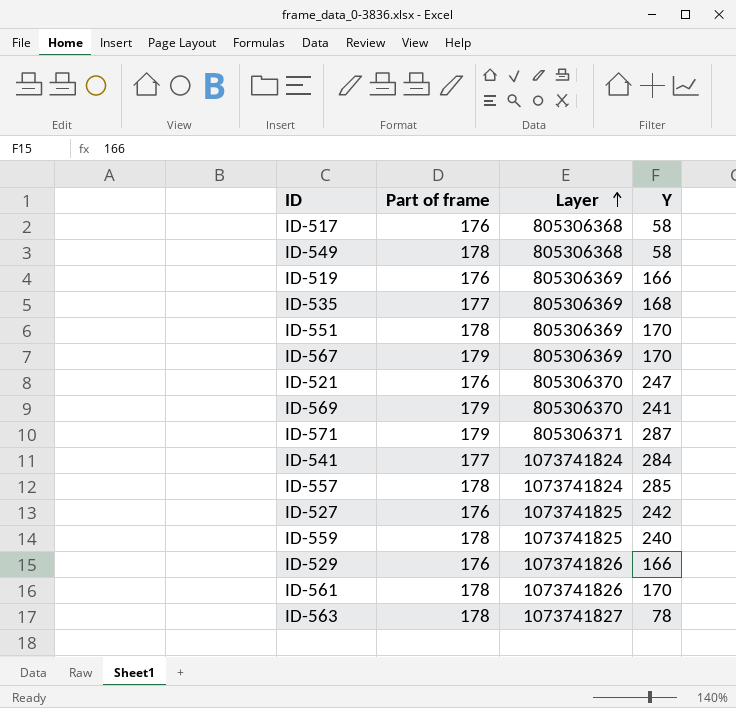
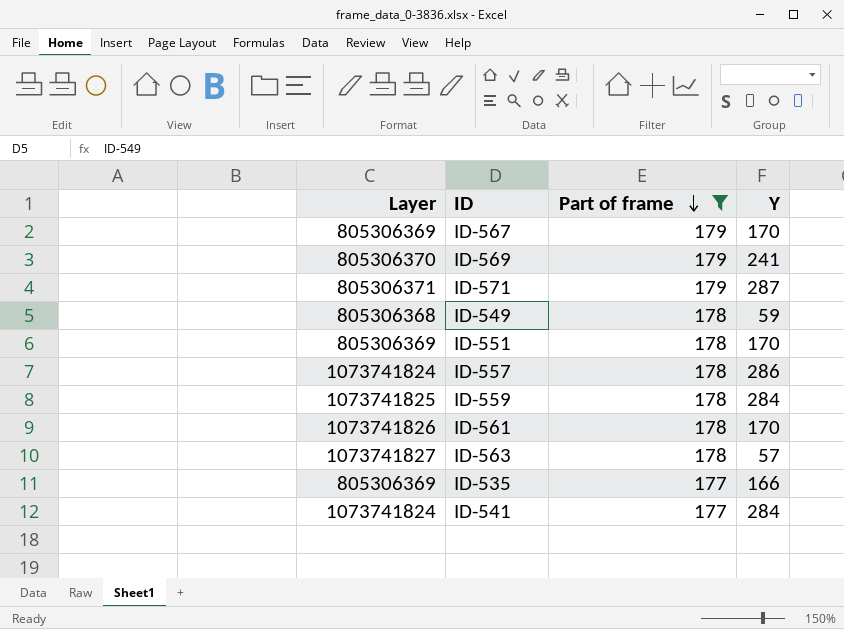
filter: none -> Part of frame != 176
row order: Layer ascending -> Part of frame descending
column Layer | position: 3 -> 1
ID-549 | Y: 58 -> 59
ID-557 | Y: 285 -> 286
ID-559 | Y: 240 -> 284
ID-563 | Y: 78 -> 57
ID-535 | Y: 168 -> 166

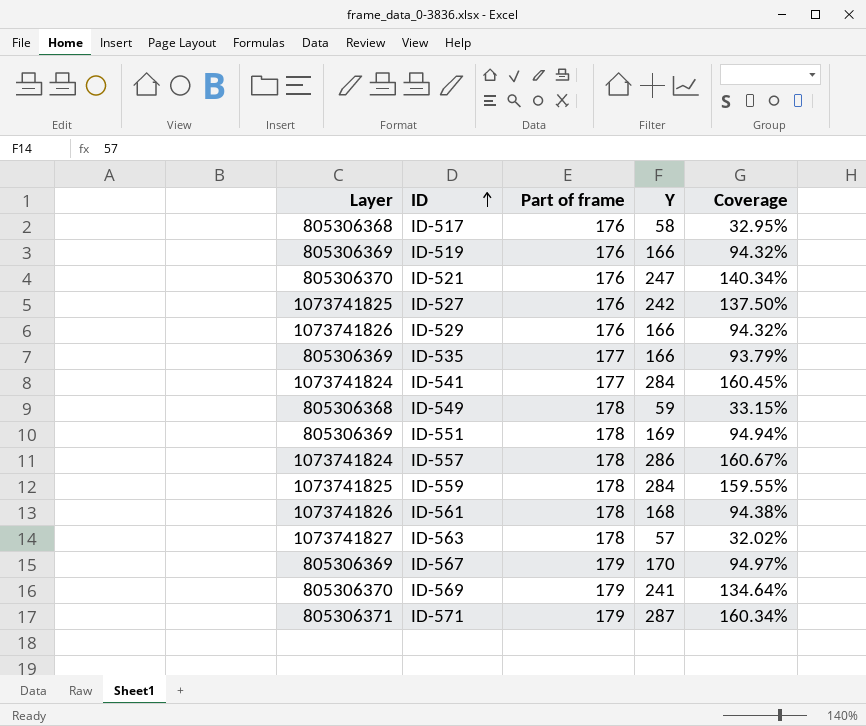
filter: Part of frame != 176 -> none
row order: Part of frame descending -> ID ascending
column Coverage | formula: none -> [Y] / [Part of frame]
ID-551 | Y: 170 -> 169
ID-561 | Y: 170 -> 168

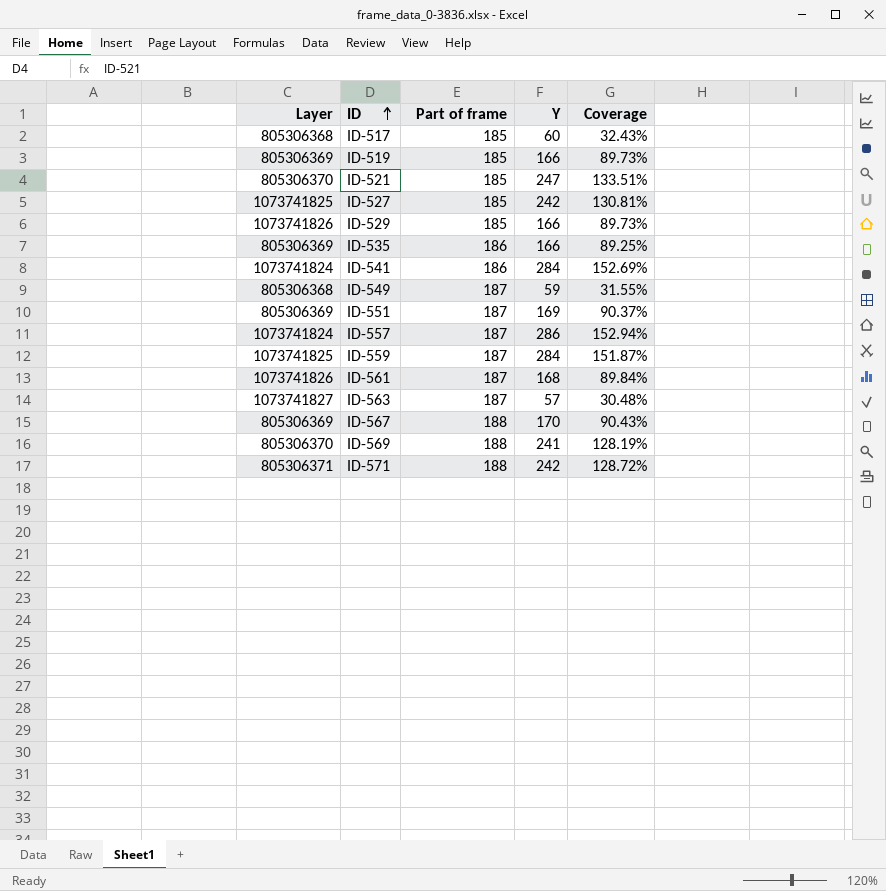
ID-517 | Part of frame: 176 -> 185
ID-517 | Y: 58 -> 60
ID-517 | Coverage: 32.95% -> 32.43%
ID-519 | Part of frame: 176 -> 185
ID-519 | Coverage: 94.32% -> 89.73%
ID-521 | Part of frame: 176 -> 185
ID-521 | Coverage: 140.34% -> 133.51%
ID-527 | Part of frame: 176 -> 185
ID-527 | Coverage: 137.50% -> 130.81%
ID-529 | Part of frame: 176 -> 185
ID-529 | Coverage: 94.32% -> 89.73%
ID-535 | Part of frame: 177 -> 186
ID-535 | Coverage: 93.79% -> 89.25%
ID-541 | Part of frame: 177 -> 186
ID-541 | Coverage: 160.45% -> 152.69%
ID-549 | Part of frame: 178 -> 187
ID-549 | Coverage: 33.15% -> 31.55%
ID-551 | Part of frame: 178 -> 187
ID-551 | Coverage: 94.94% -> 90.37%
ID-557 | Part of frame: 178 -> 187
ID-557 | Coverage: 160.67% -> 152.94%
ID-559 | Part of frame: 178 -> 187
ID-559 | Coverage: 159.55% -> 151.87%
ID-561 | Part of frame: 178 -> 187
ID-561 | Coverage: 94.38% -> 89.84%
ID-563 | Part of frame: 178 -> 187
ID-563 | Coverage: 32.02% -> 30.48%
ID-567 | Part of frame: 179 -> 188
ID-567 | Coverage: 94.97% -> 90.43%
ID-569 | Part of frame: 179 -> 188
ID-569 | Coverage: 134.64% -> 128.19%
ID-571 | Part of frame: 179 -> 188
ID-571 | Y: 287 -> 242
ID-571 | Coverage: 160.34% -> 128.72%

